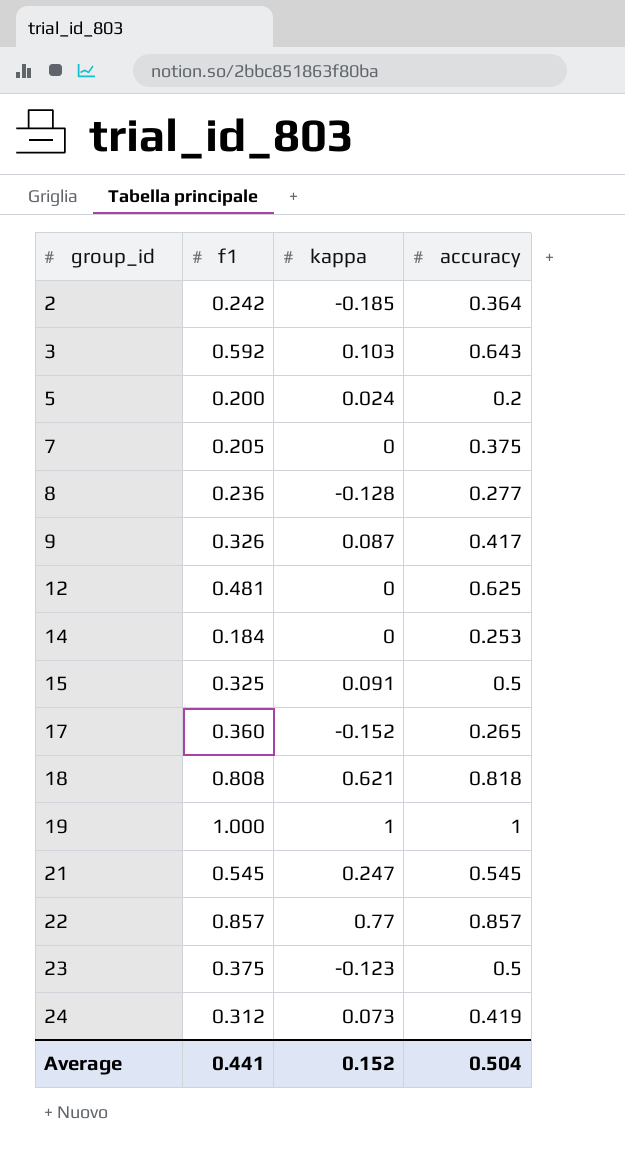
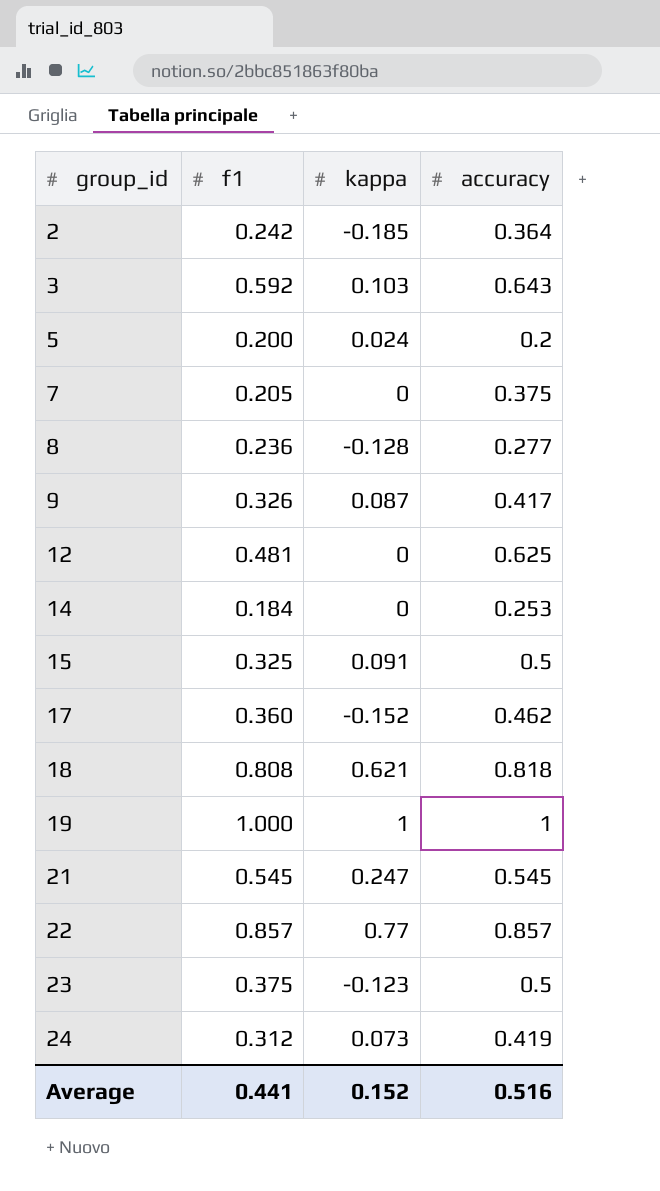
17 | accuracy: 0.265 -> 0.462
Average | accuracy: 0.504 -> 0.516

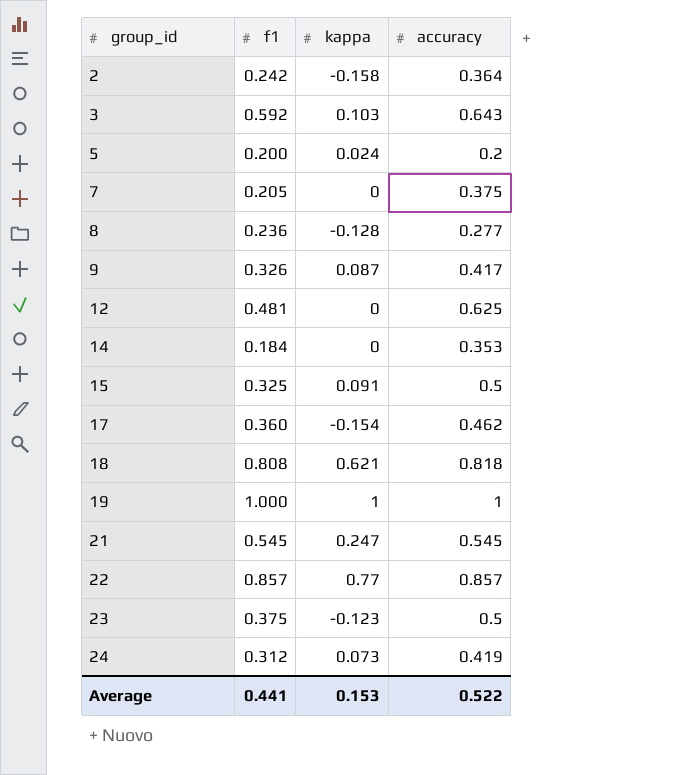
2 | kappa: -0.185 -> -0.158
14 | accuracy: 0.253 -> 0.353
17 | kappa: -0.152 -> -0.154
Average | kappa: 0.152 -> 0.153
Average | accuracy: 0.516 -> 0.522

